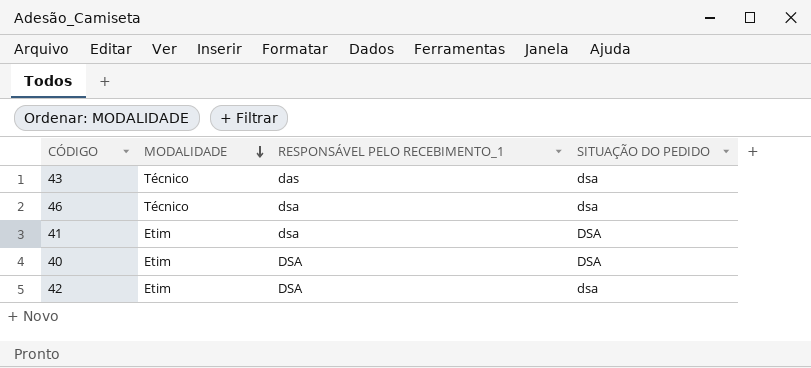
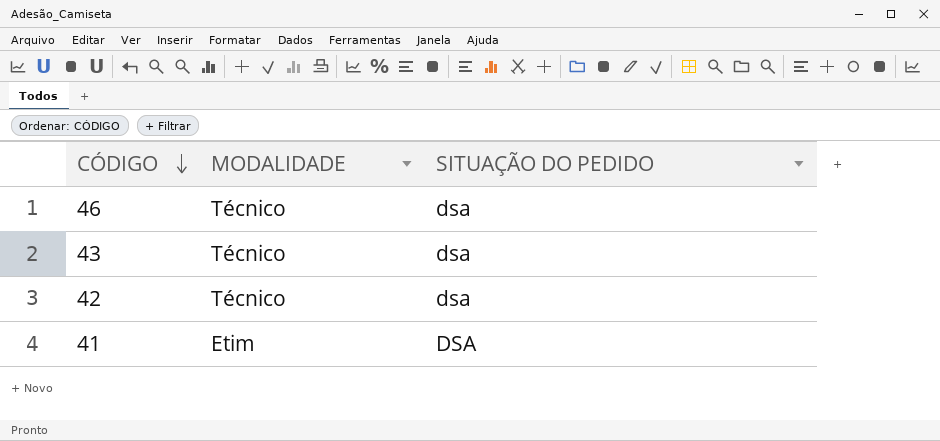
row order: MODALIDADE descending -> CÓDIGO descending
column RESPONSÁVEL PELO RECEBIMENTO_1 | position: 3 -> none
row 40: Etim | DSA | DSA -> none
42 | MODALIDADE: Etim -> Técnico

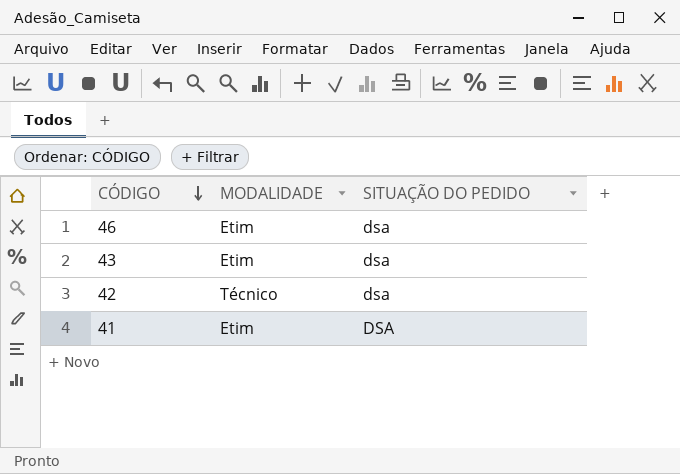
46 | MODALIDADE: Técnico -> Etim
43 | MODALIDADE: Técnico -> Etim

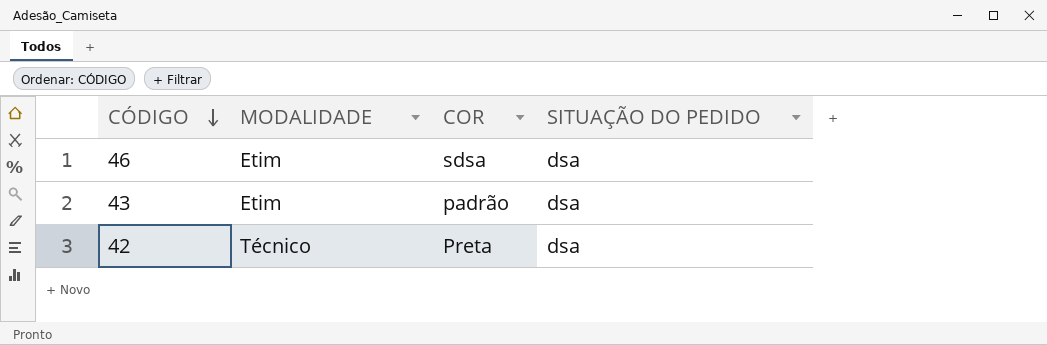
column COR | position: none -> 3
row 41: Etim | DSA -> none

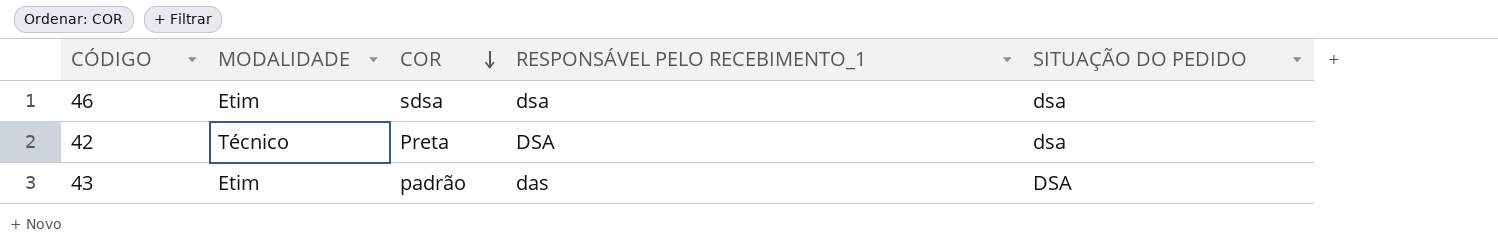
row order: CÓDIGO descending -> COR descending
column RESPONSÁVEL PELO RECEBIMENTO_1 | position: none -> 4
43 | SITUAÇÃO DO PEDIDO: dsa -> DSA

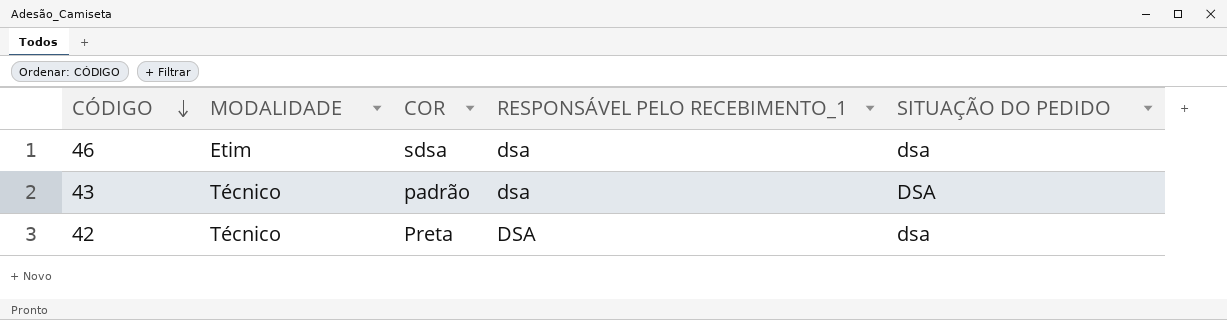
row order: COR descending -> CÓDIGO descending
43 | MODALIDADE: Etim -> Técnico
43 | RESPONSÁVEL PELO RECEBIMENTO_1: das -> dsa

